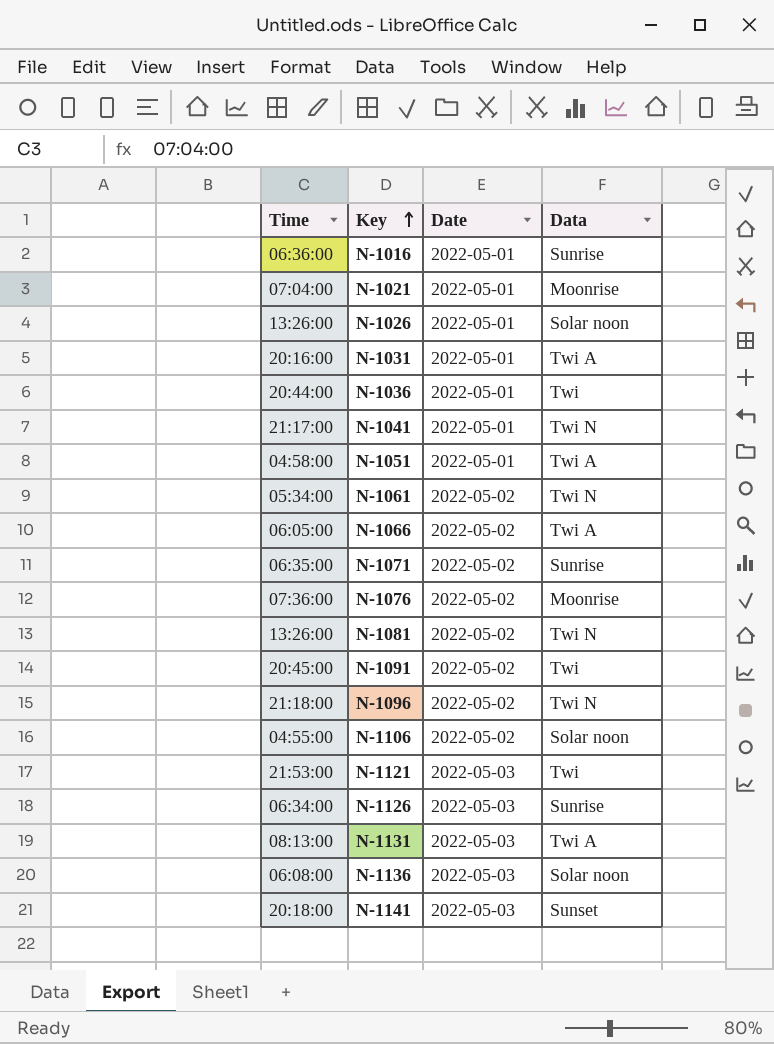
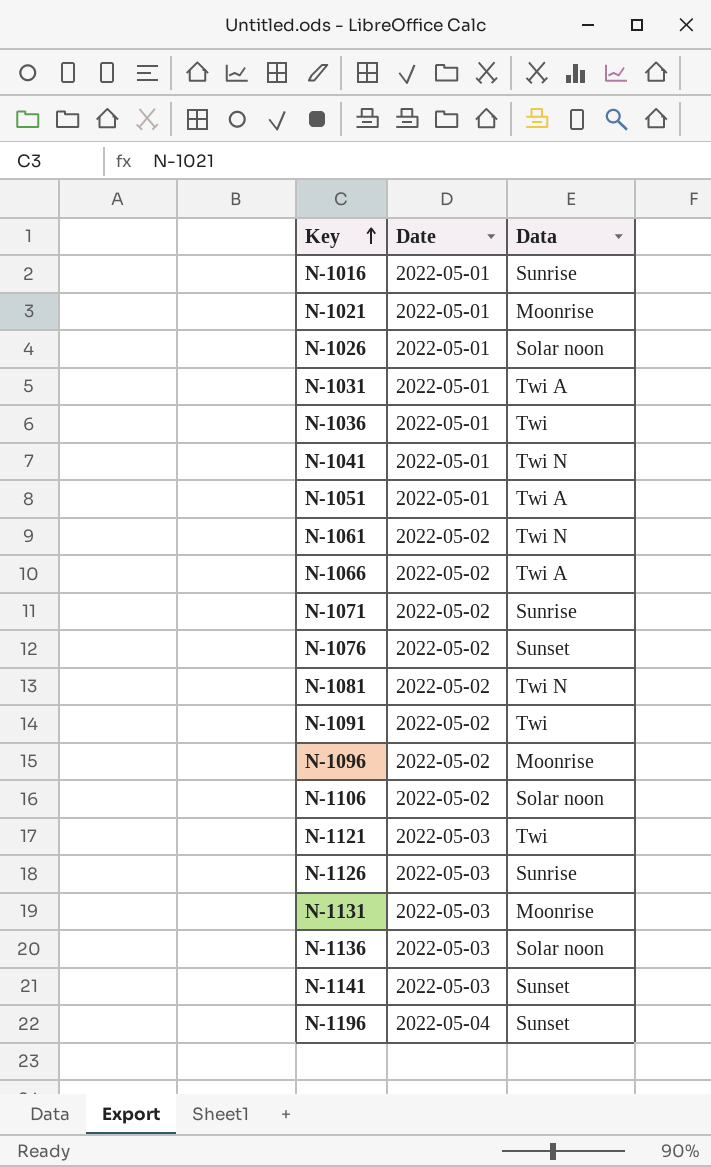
column Time | position: 1 -> none
N-1076 | Data: Moonrise -> Sunset
N-1096 | Data: Twi N -> Moonrise
N-1131 | Data: Twi A -> Moonrise
row N-1196: none -> 2022-05-04 | Sunset

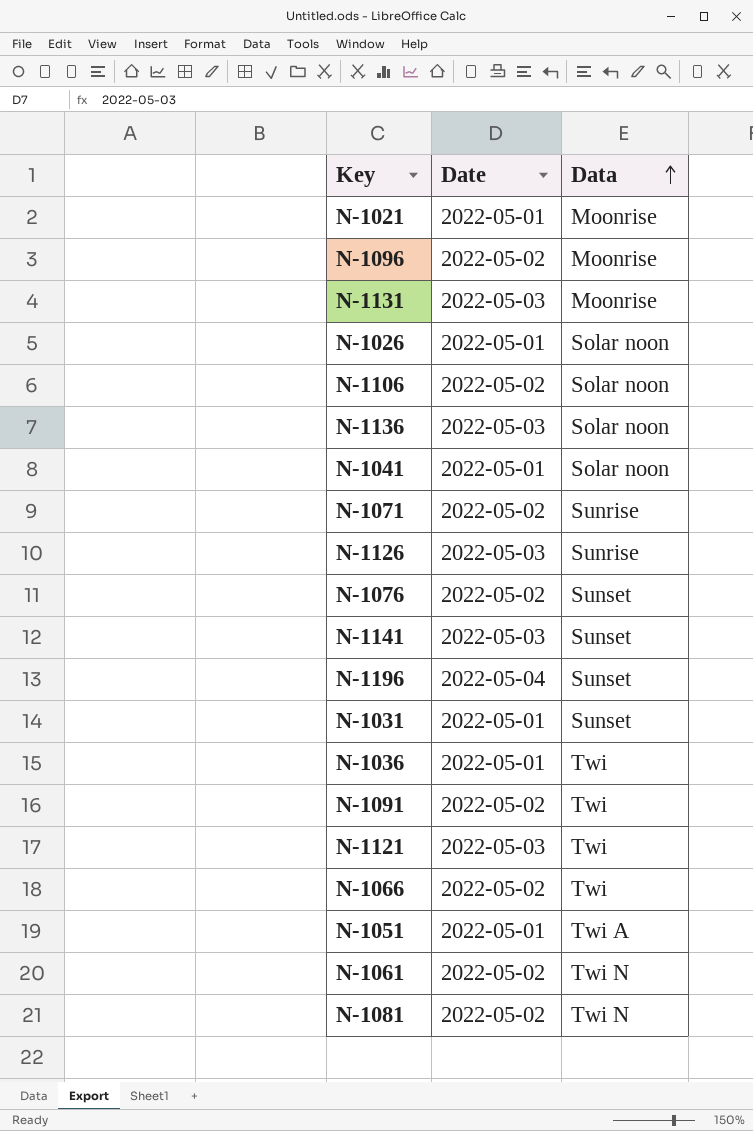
row order: Key ascending -> Data ascending
row N-1016: 2022-05-01 | Sunrise -> none
N-1041 | Data: Twi N -> Solar noon
N-1031 | Data: Twi A -> Sunset
N-1066 | Data: Twi A -> Twi

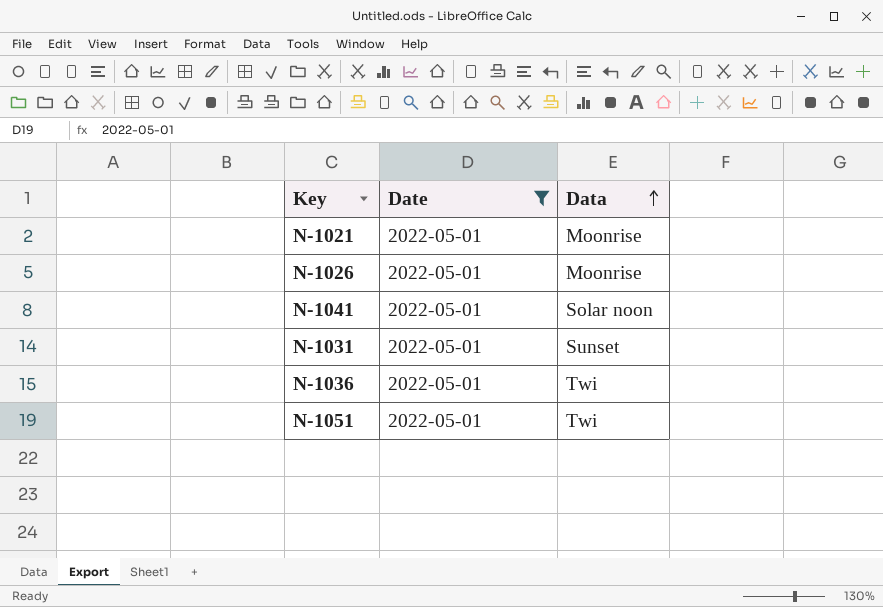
filter: none -> Date = 2022-05-01
N-1026 | Data: Solar noon -> Moonrise
N-1051 | Data: Twi A -> Twi

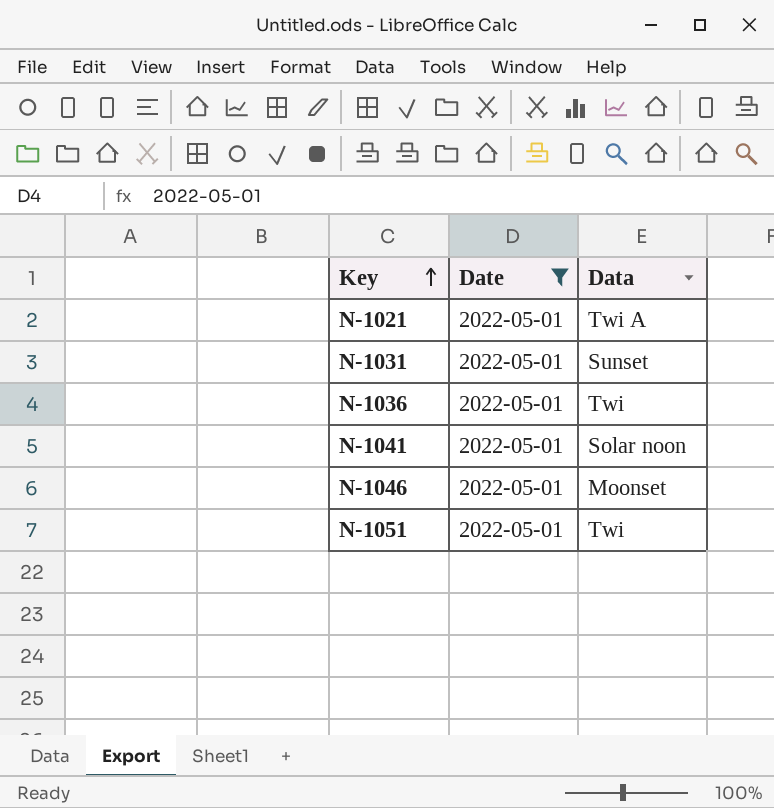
row order: Data ascending -> Key ascending
row N-1026: 2022-05-01 | Moonrise -> none
N-1021 | Data: Moonrise -> Twi A
row N-1046: none -> 2022-05-01 | Moonset

